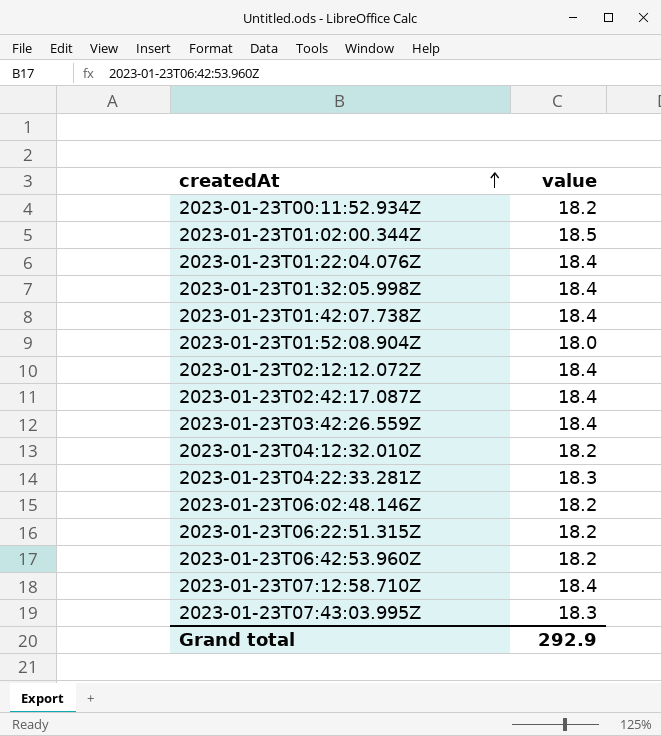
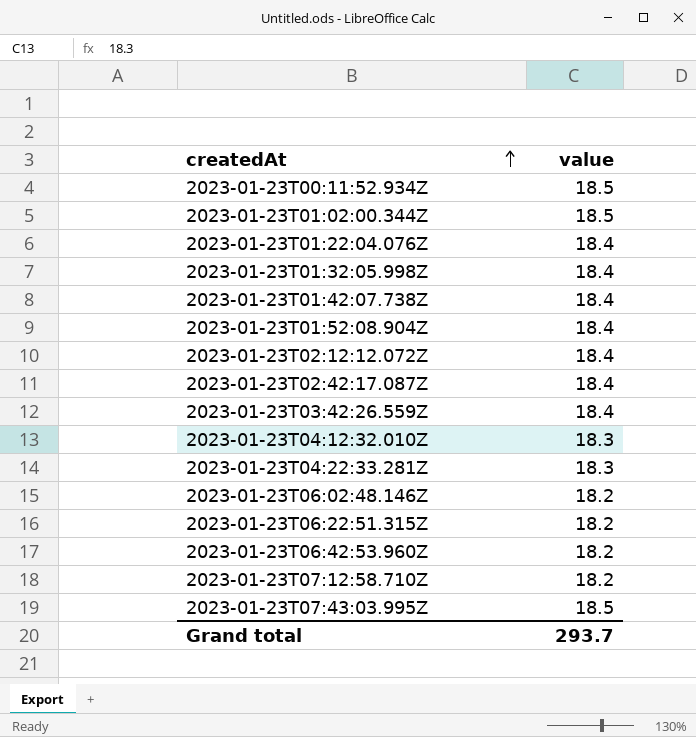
2023-01-23T00:11:52.934Z | value: 18.2 -> 18.5
2023-01-23T01:52:08.904Z | value: 18.0 -> 18.4
2023-01-23T04:12:32.010Z | value: 18.2 -> 18.3
2023-01-23T07:12:58.710Z | value: 18.4 -> 18.2
2023-01-23T07:43:03.995Z | value: 18.3 -> 18.5
Grand total | value: 292.9 -> 293.7

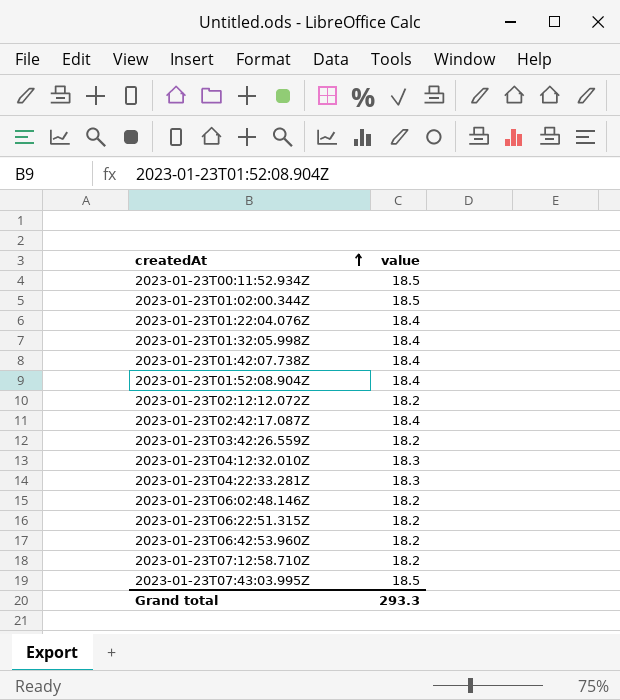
2023-01-23T02:12:12.072Z | value: 18.4 -> 18.2
2023-01-23T03:42:26.559Z | value: 18.4 -> 18.2
Grand total | value: 293.7 -> 293.3

